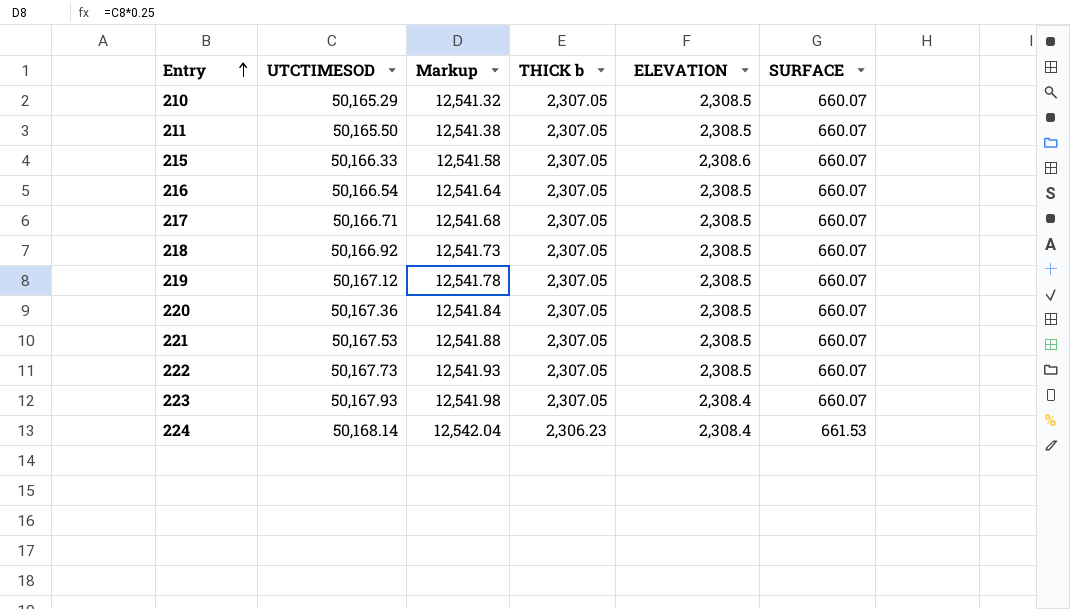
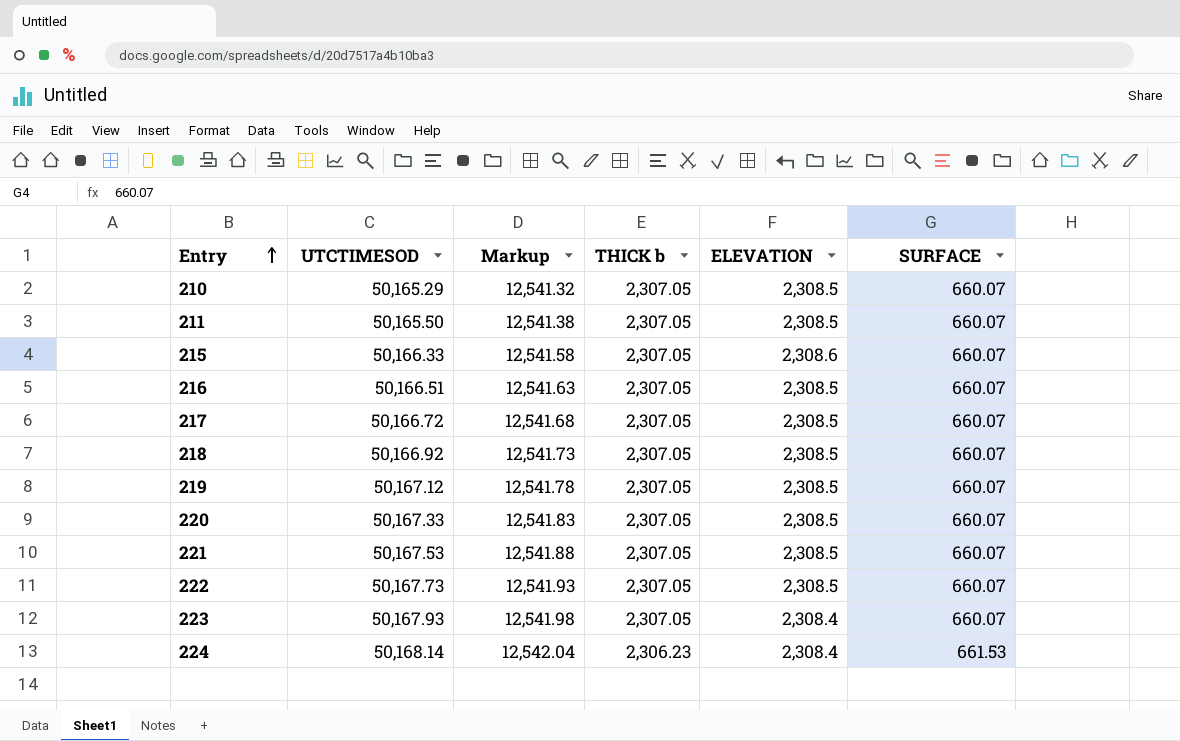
216 | UTCTIMESOD: 50,166.54 -> 50,166.51
216 | Markup: 12,541.64 -> 12,541.63
217 | UTCTIMESOD: 50,166.71 -> 50,166.72
220 | UTCTIMESOD: 50,167.36 -> 50,167.33
220 | Markup: 12,541.84 -> 12,541.83

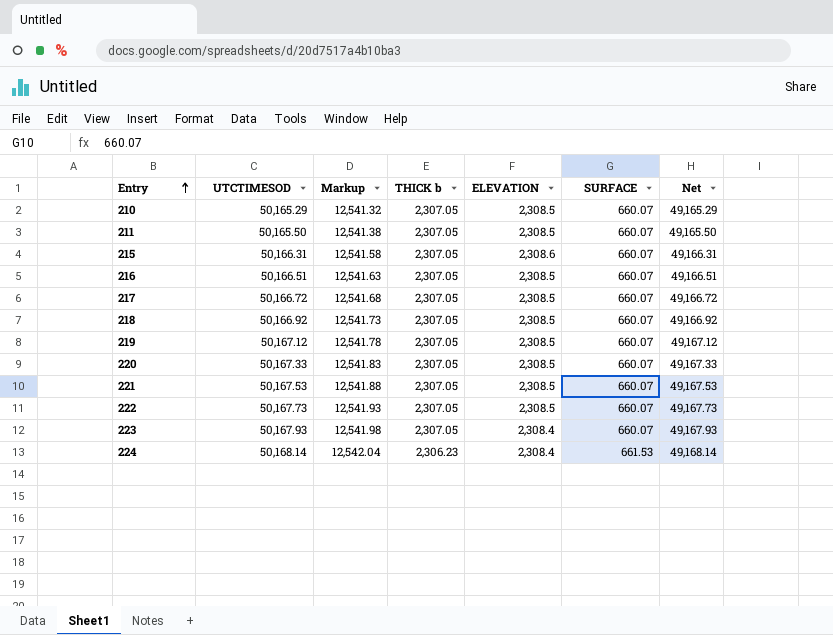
column Net | formula: none -> [UTCTIMESOD] - 1000
215 | UTCTIMESOD: 50,166.33 -> 50,166.31

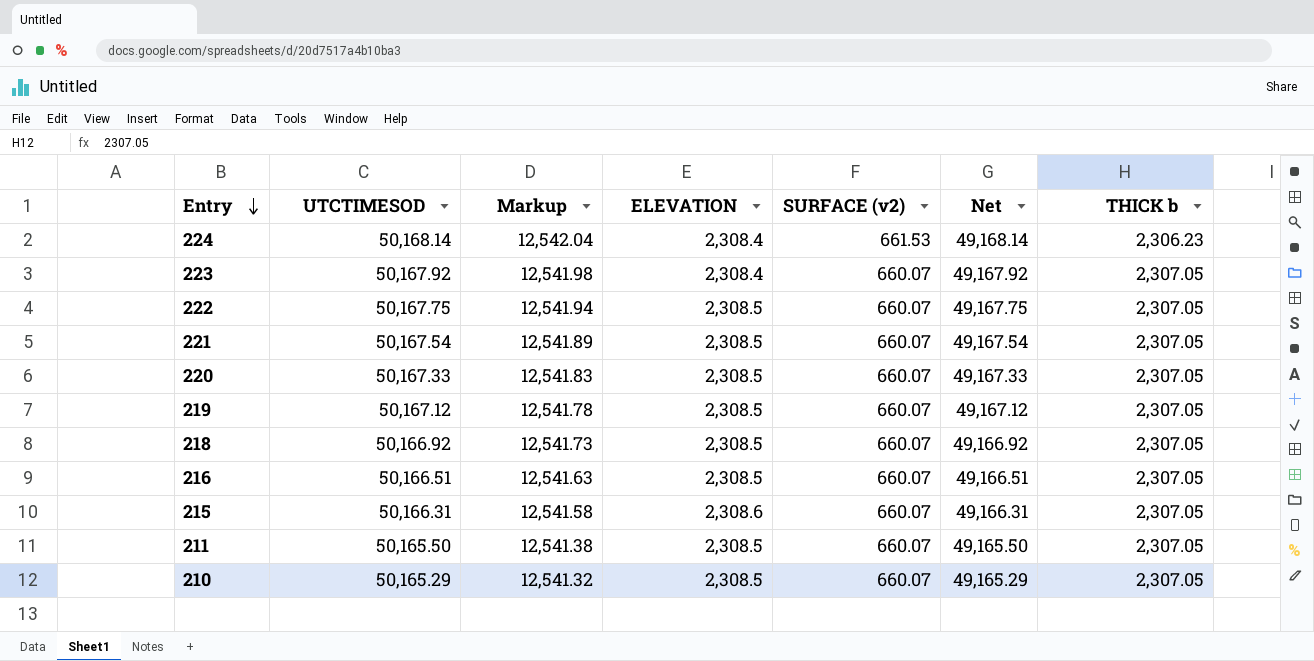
row order: Entry ascending -> Entry descending
column name: SURFACE -> SURFACE (v2)
column THICK b | position: 4 -> 7
row 217: 50,166.72 | 12,541.68 | 2,307.05 | 2,308.5 | 660.07 | 49,166.72 -> none
223 | UTCTIMESOD: 50,167.93 -> 50,167.92
223 | Net: 49,167.93 -> 49,167.92
222 | UTCTIMESOD: 50,167.73 -> 50,167.75
222 | Markup: 12,541.93 -> 12,541.94
222 | Net: 49,167.73 -> 49,167.75
221 | UTCTIMESOD: 50,167.53 -> 50,167.54
221 | Markup: 12,541.88 -> 12,541.89
221 | Net: 49,167.53 -> 49,167.54

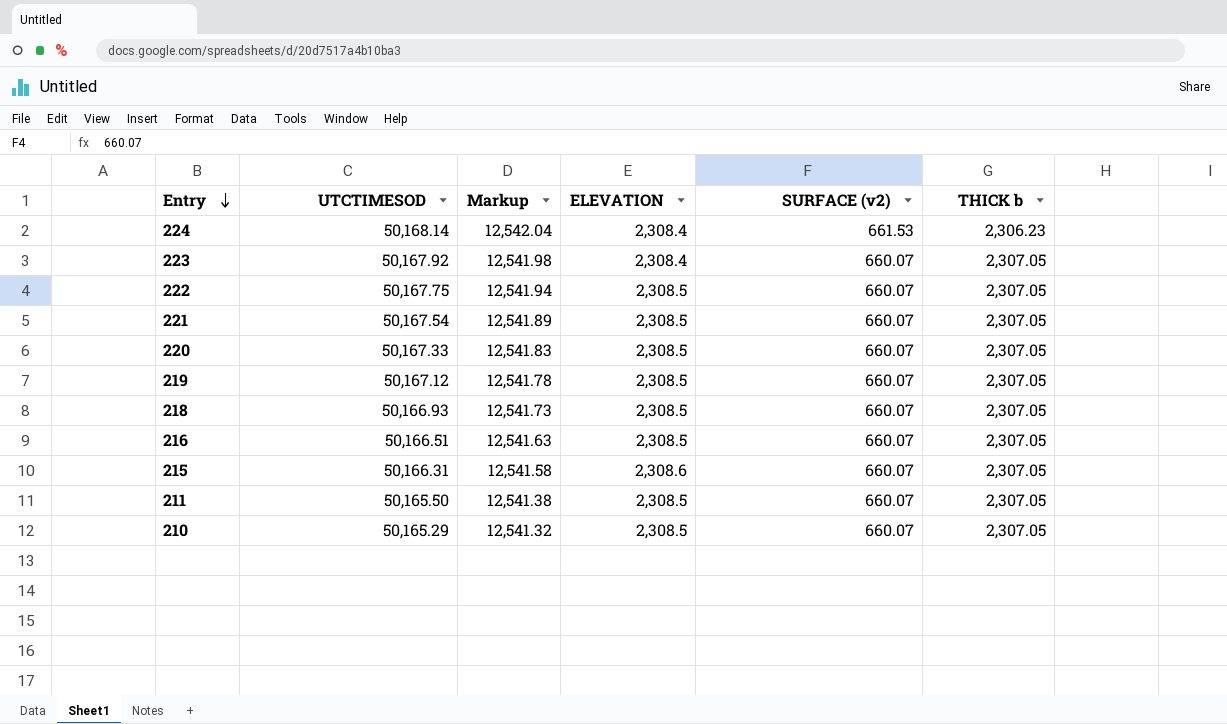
column Net | formula: [UTCTIMESOD] - 1000 -> none
218 | UTCTIMESOD: 50,166.92 -> 50,166.93

